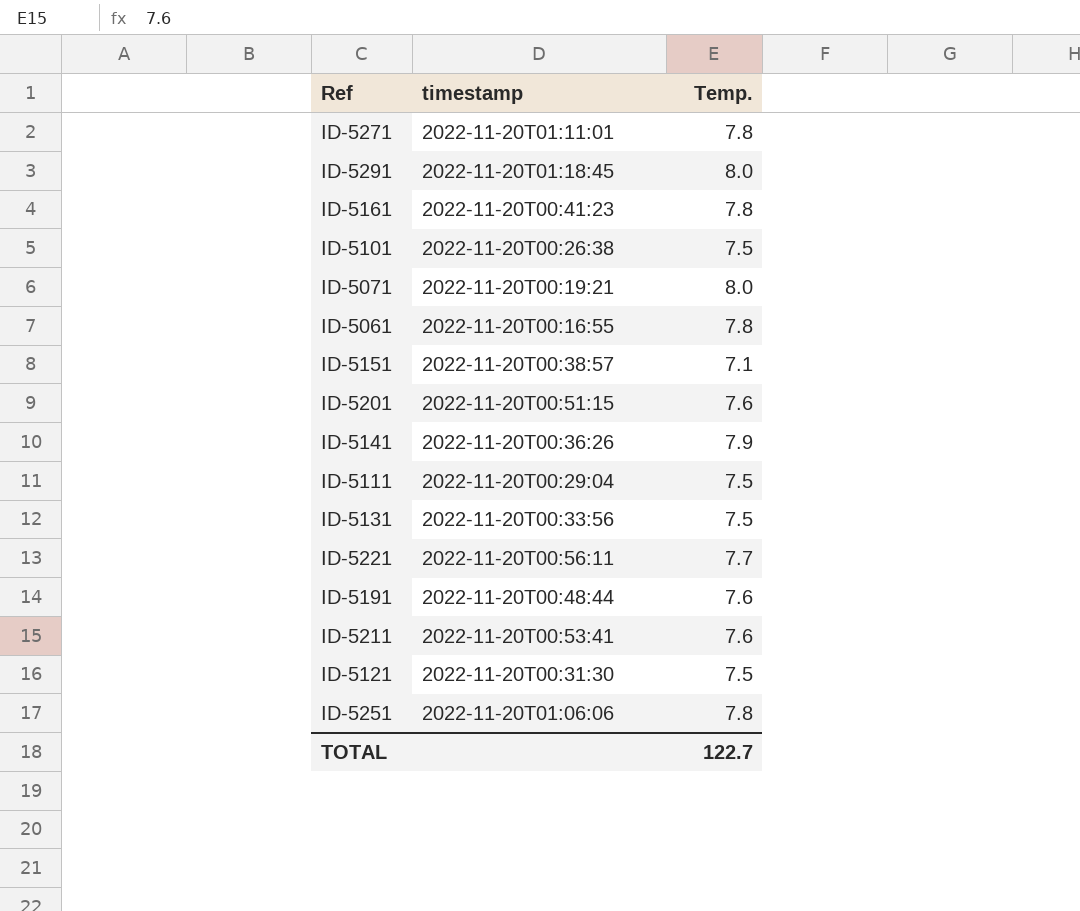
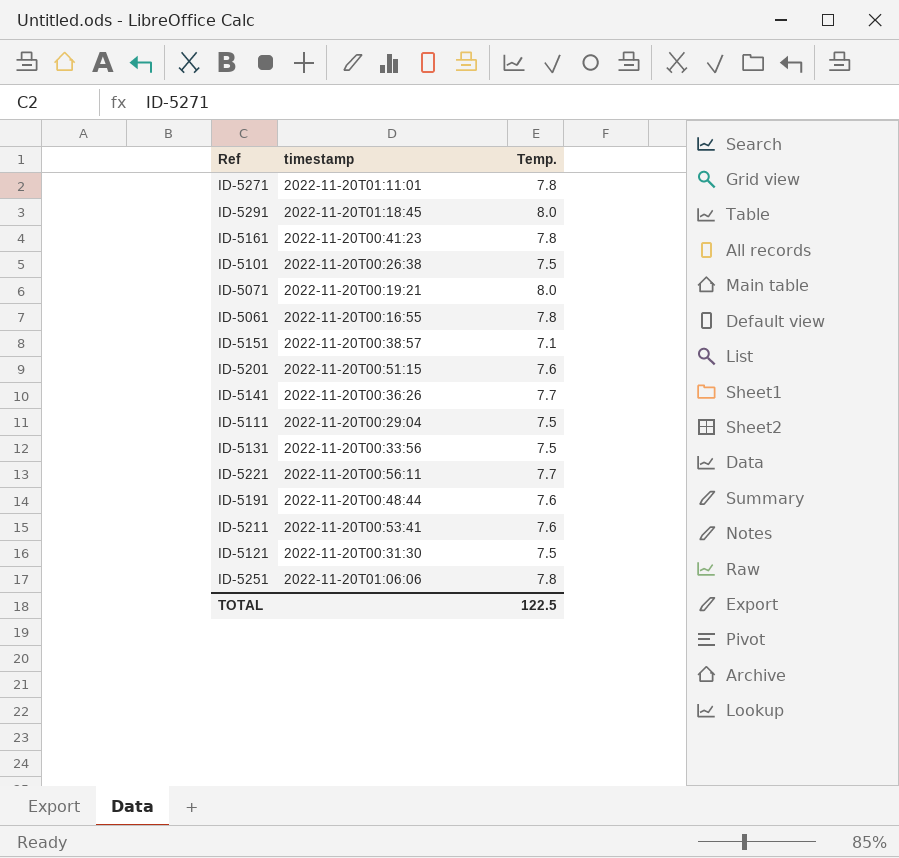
ID-5141 | Temp.: 7.9 -> 7.7
TOTAL | Temp.: 122.7 -> 122.5

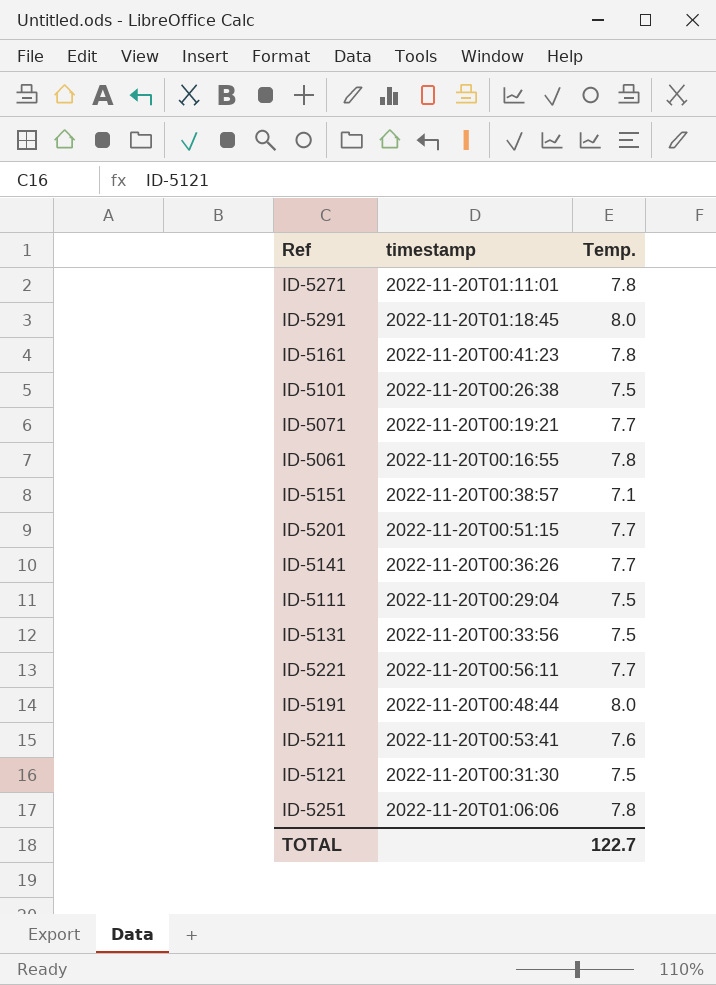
ID-5071 | Temp.: 8.0 -> 7.7
ID-5201 | Temp.: 7.6 -> 7.7
ID-5191 | Temp.: 7.6 -> 8.0
TOTAL | Temp.: 122.5 -> 122.7

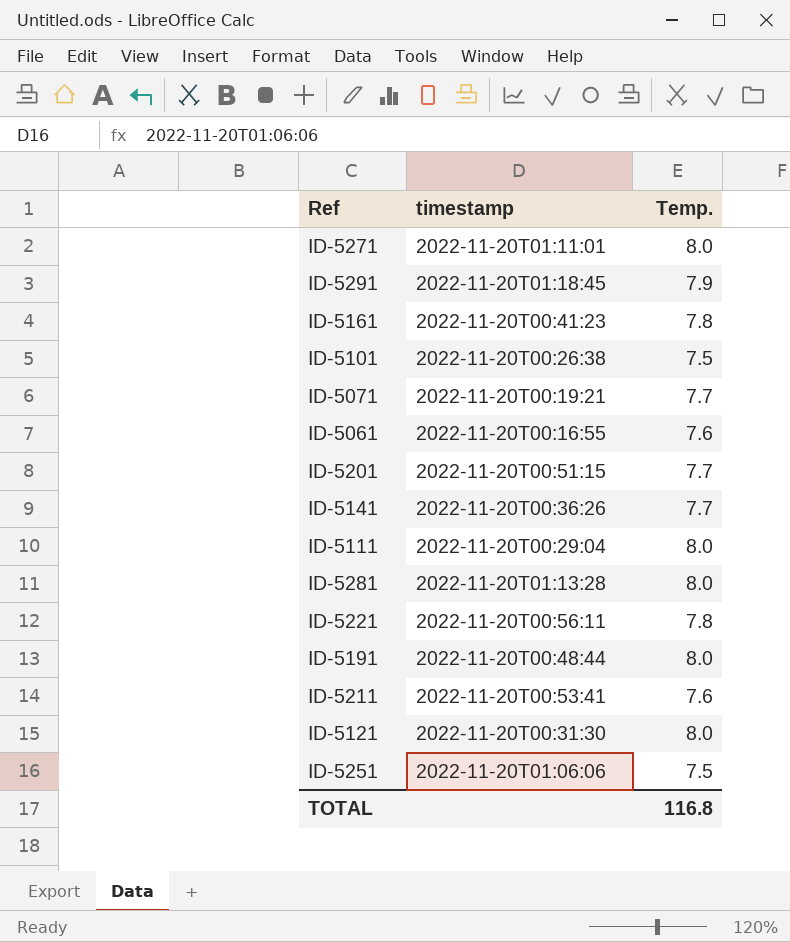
row ID-5151: 2022-11-20T00:38:57 | 7.1 -> none
row ID-5131: 2022-11-20T00:33:56 | 7.5 -> none
ID-5271 | Temp.: 7.8 -> 8.0
ID-5291 | Temp.: 8.0 -> 7.9
ID-5061 | Temp.: 7.8 -> 7.6
ID-5111 | Temp.: 7.5 -> 8.0
row ID-5281: none -> 2022-11-20T01:13:28 | 8.0
ID-5221 | Temp.: 7.7 -> 7.8
ID-5121 | Temp.: 7.5 -> 8.0
ID-5251 | Temp.: 7.8 -> 7.5
TOTAL | Temp.: 122.7 -> 116.8

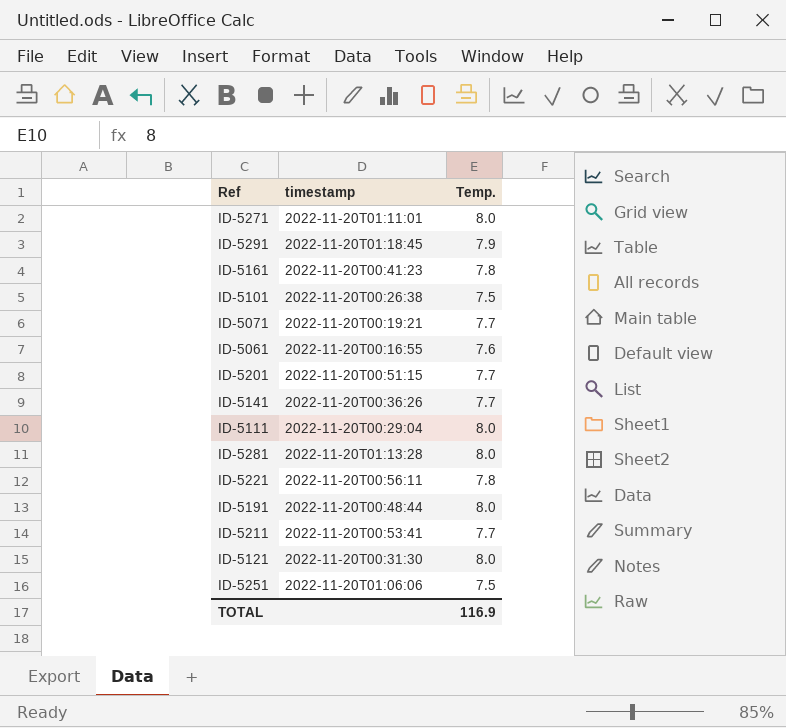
ID-5211 | Temp.: 7.6 -> 7.7
TOTAL | Temp.: 116.8 -> 116.9

